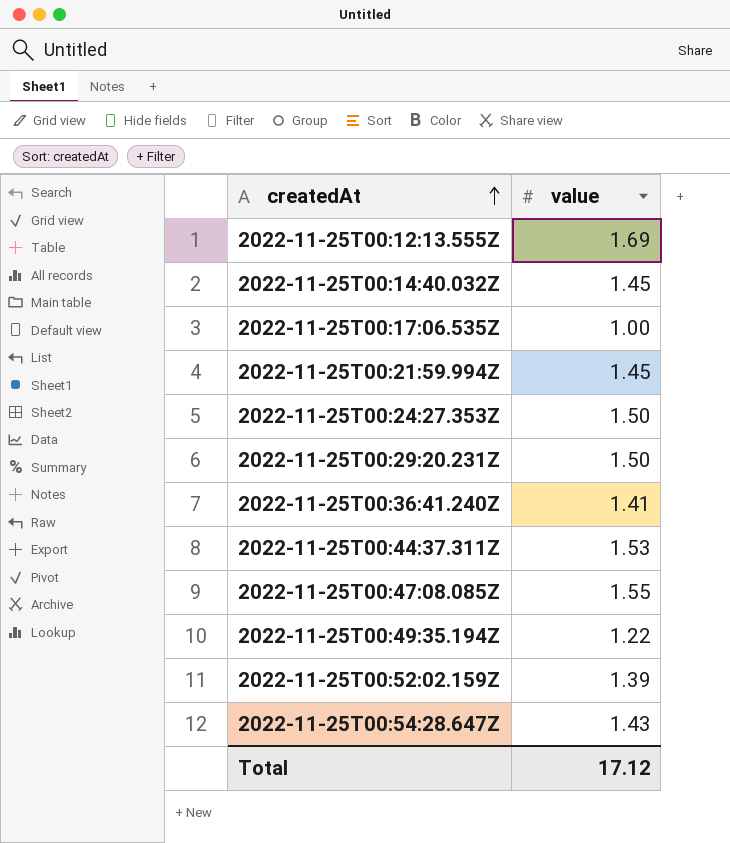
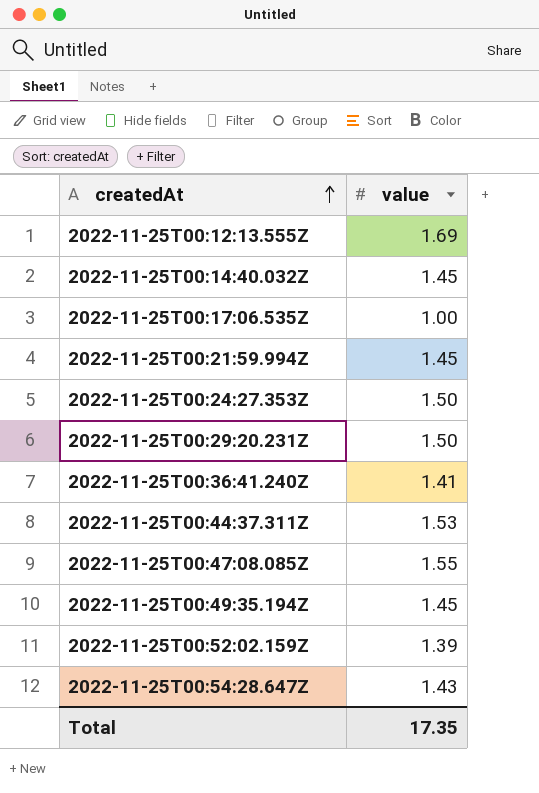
2022-11-25T00:49:35.194Z | value: 1.22 -> 1.45
Total | value: 17.12 -> 17.35

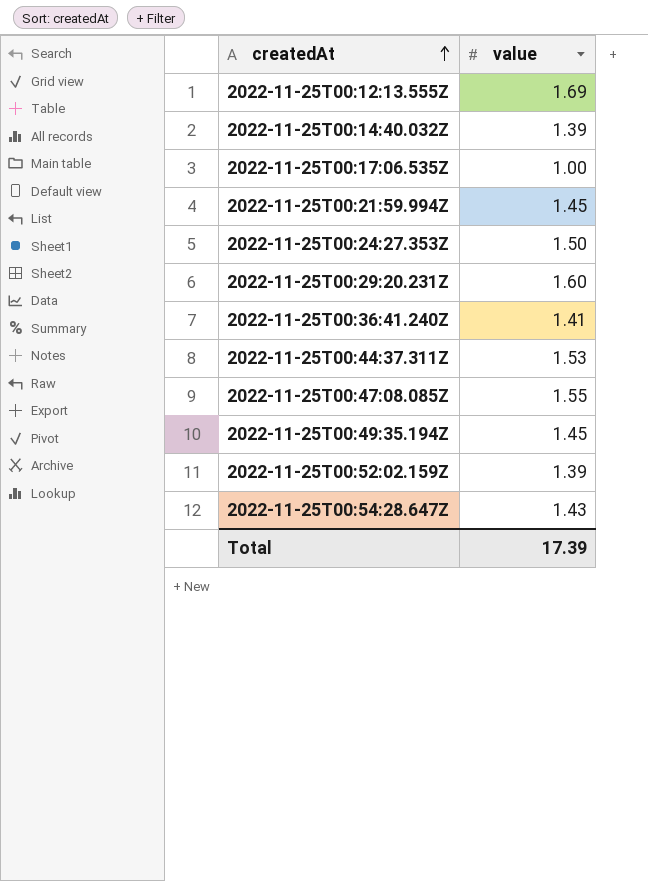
2022-11-25T00:14:40.032Z | value: 1.45 -> 1.39
2022-11-25T00:29:20.231Z | value: 1.50 -> 1.60
Total | value: 17.35 -> 17.39

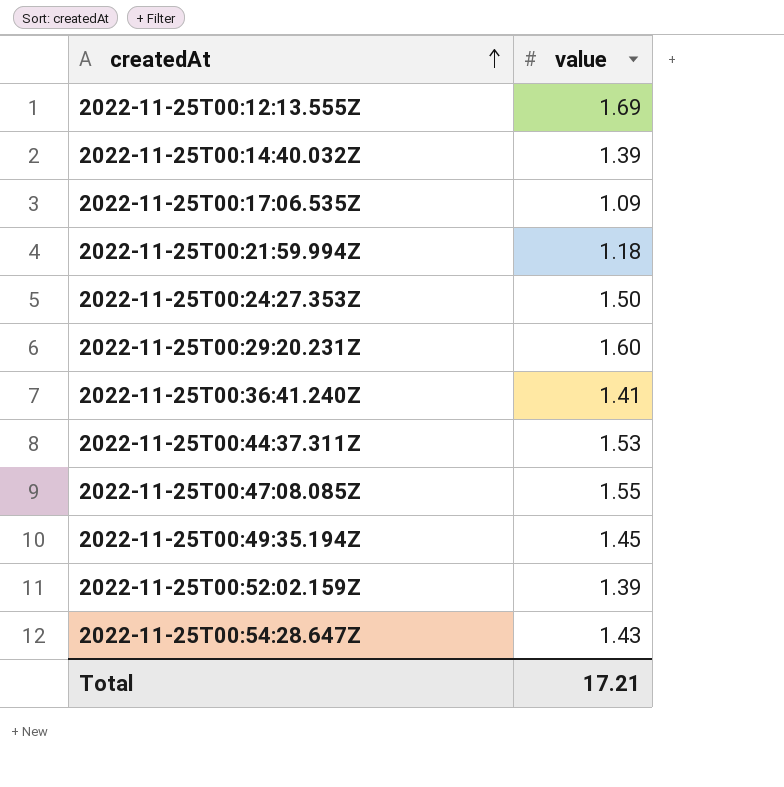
2022-11-25T00:17:06.535Z | value: 1.00 -> 1.09
2022-11-25T00:21:59.994Z | value: 1.45 -> 1.18
Total | value: 17.39 -> 17.21

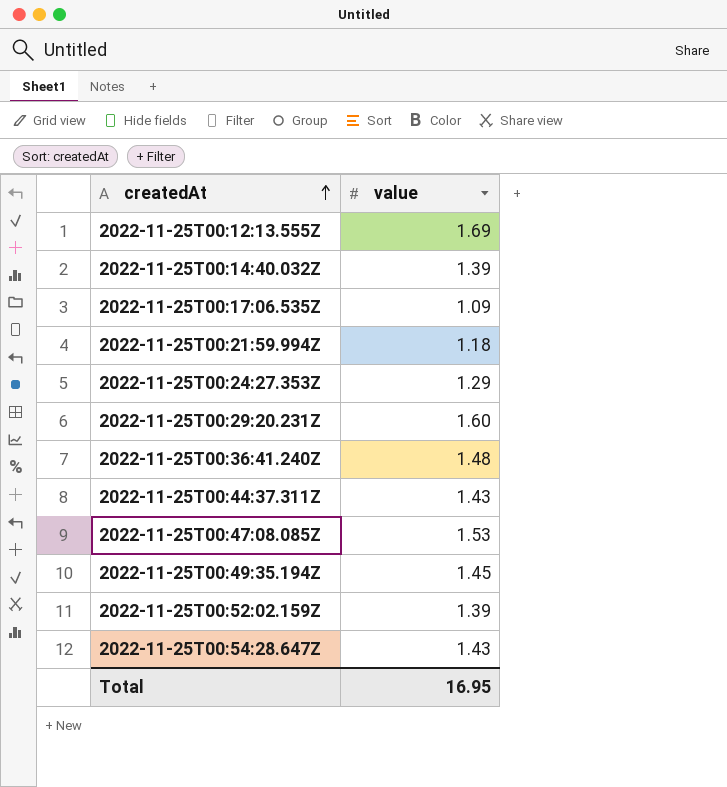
2022-11-25T00:24:27.353Z | value: 1.50 -> 1.29
2022-11-25T00:36:41.240Z | value: 1.41 -> 1.48
2022-11-25T00:44:37.311Z | value: 1.53 -> 1.43
2022-11-25T00:47:08.085Z | value: 1.55 -> 1.53
Total | value: 17.21 -> 16.95

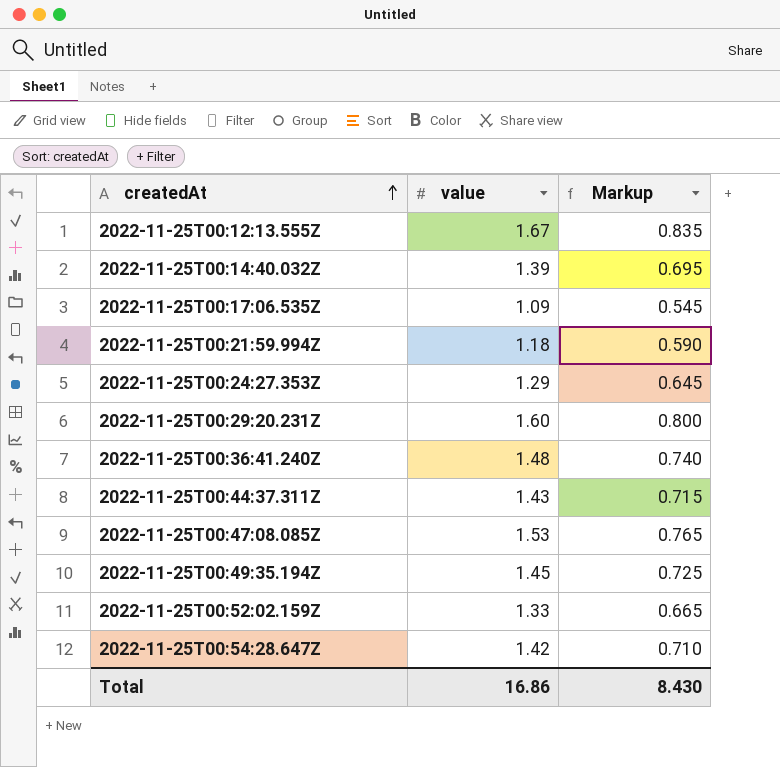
column Markup | formula: none -> [value] * 0.5
2022-11-25T00:12:13.555Z | value: 1.69 -> 1.67
2022-11-25T00:52:02.159Z | value: 1.39 -> 1.33
2022-11-25T00:54:28.647Z | value: 1.43 -> 1.42
Total | value: 16.95 -> 16.86

